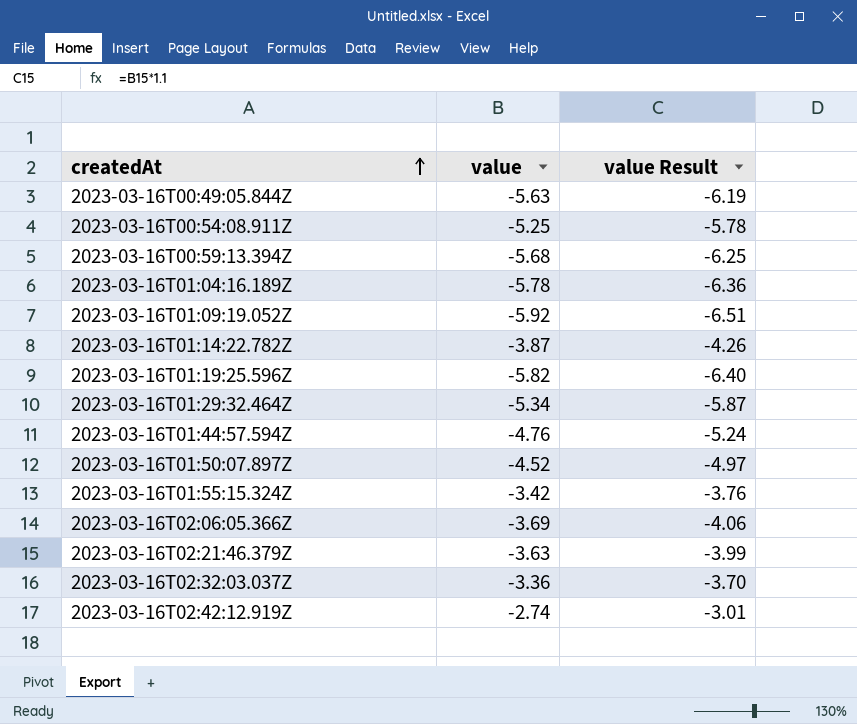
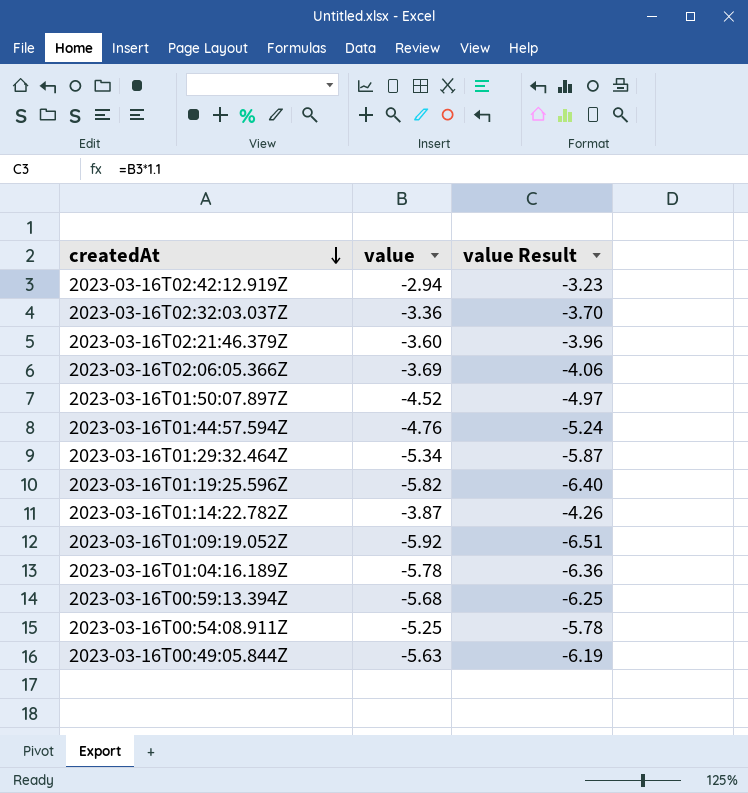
row order: createdAt ascending -> createdAt descending
row 2023-03-16T01:55:15.324Z: -3.42 | -3.76 -> none
2023-03-16T02:42:12.919Z | value: -2.74 -> -2.94
2023-03-16T02:42:12.919Z | value Result: -3.01 -> -3.23
2023-03-16T02:21:46.379Z | value: -3.63 -> -3.60
2023-03-16T02:21:46.379Z | value Result: -3.99 -> -3.96

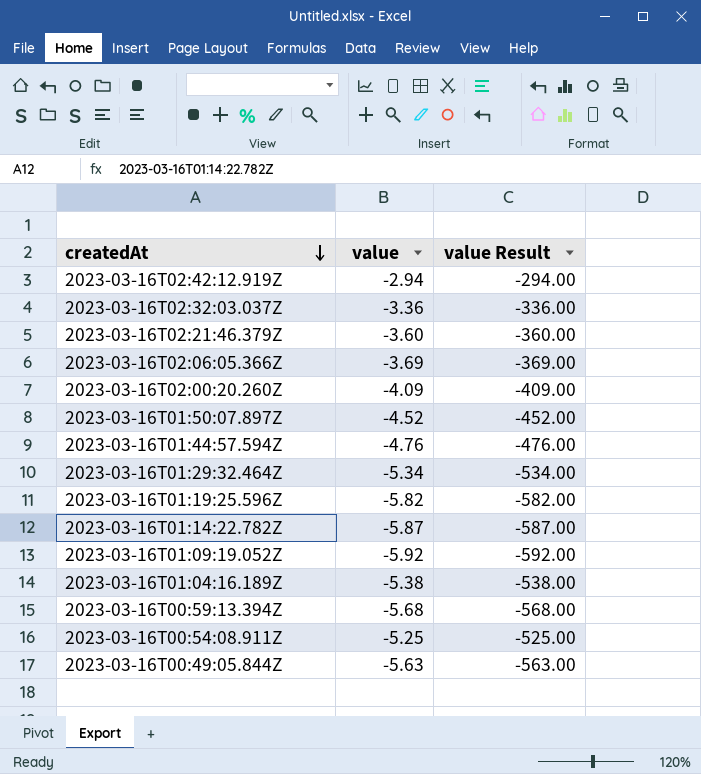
column value Result | formula: [value] * 1.1 -> [value] * 100
row 2023-03-16T02:00:20.260Z: none -> -4.09 | -409.00
2023-03-16T01:14:22.782Z | value: -3.87 -> -5.87
2023-03-16T01:04:16.189Z | value: -5.78 -> -5.38

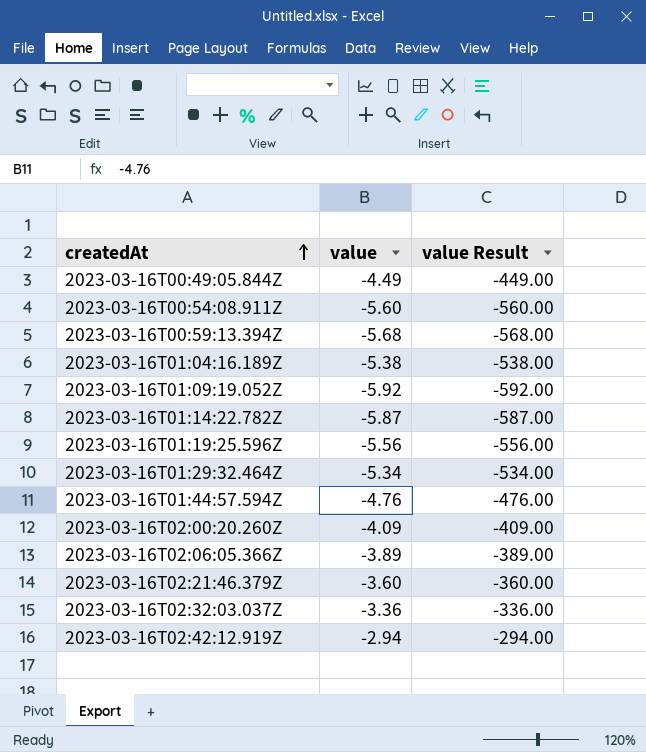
row order: createdAt descending -> createdAt ascending
row 2023-03-16T01:50:07.897Z: -4.52 | -452.00 -> none
2023-03-16T00:49:05.844Z | value: -5.63 -> -4.49
2023-03-16T00:49:05.844Z | value Result: -563.00 -> -449.00
2023-03-16T00:54:08.911Z | value: -5.25 -> -5.60
2023-03-16T00:54:08.911Z | value Result: -525.00 -> -560.00
2023-03-16T01:19:25.596Z | value: -5.82 -> -5.56
2023-03-16T01:19:25.596Z | value Result: -582.00 -> -556.00
2023-03-16T02:06:05.366Z | value: -3.69 -> -3.89
2023-03-16T02:06:05.366Z | value Result: -369.00 -> -389.00

